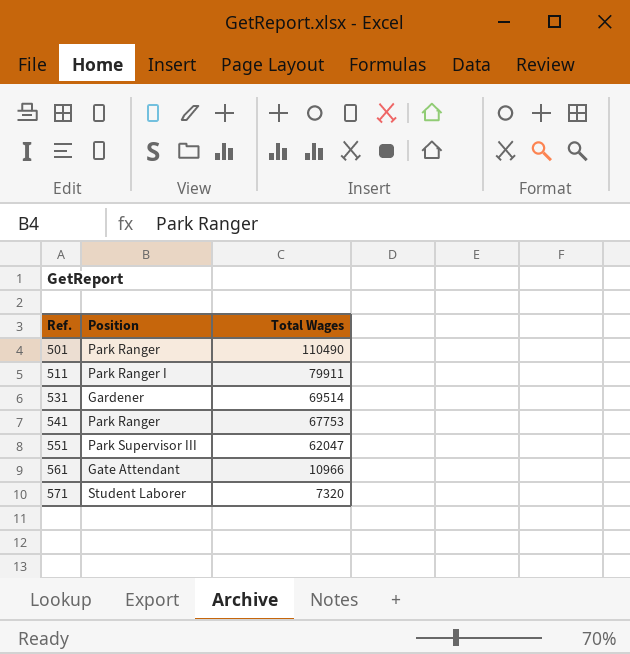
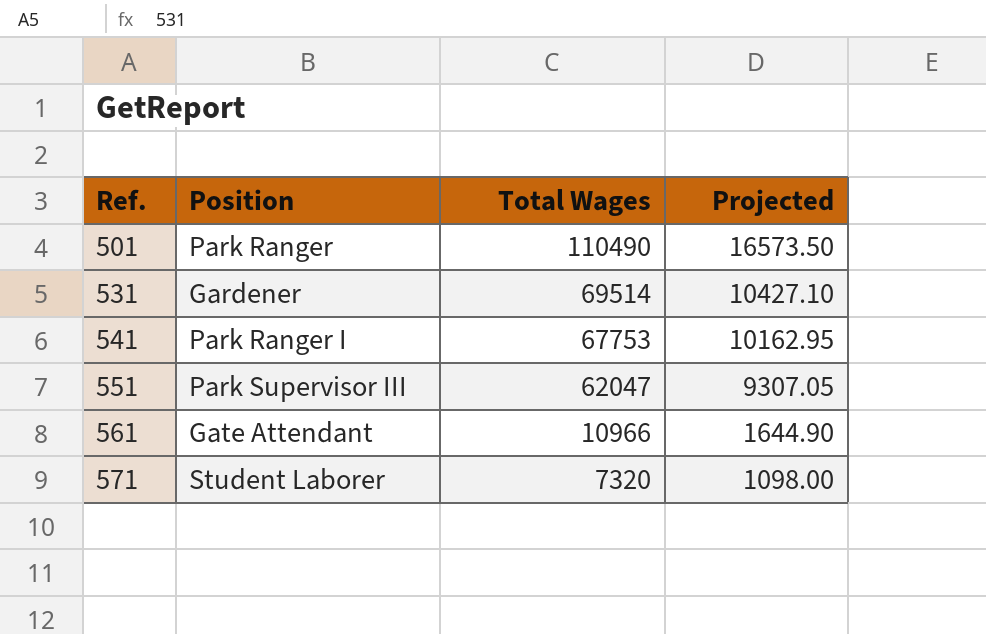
column Projected | formula: none -> [Total Wages] * 0.15
row 511: Park Ranger I | 79911 -> none
541 | Position: Park Ranger -> Park Ranger I

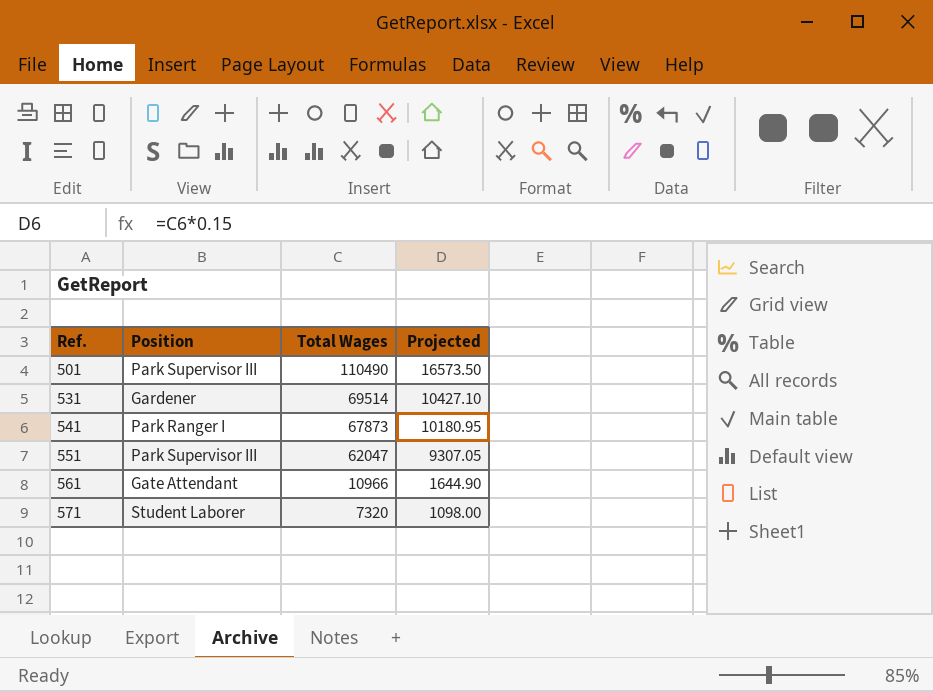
501 | Position: Park Ranger -> Park Supervisor III
541 | Total Wages: 67753 -> 67873
541 | Projected: 10162.95 -> 10180.95

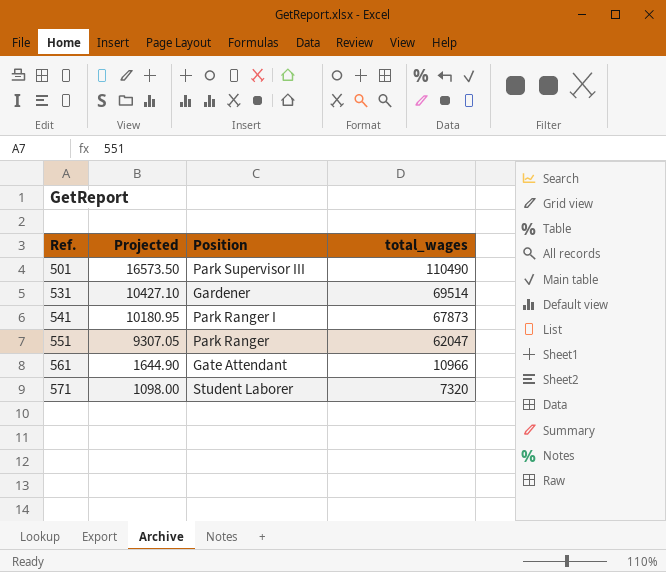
column Projected | position: 4 -> 2
column name: Total Wages -> total_wages
551 | Position: Park Supervisor III -> Park Ranger

